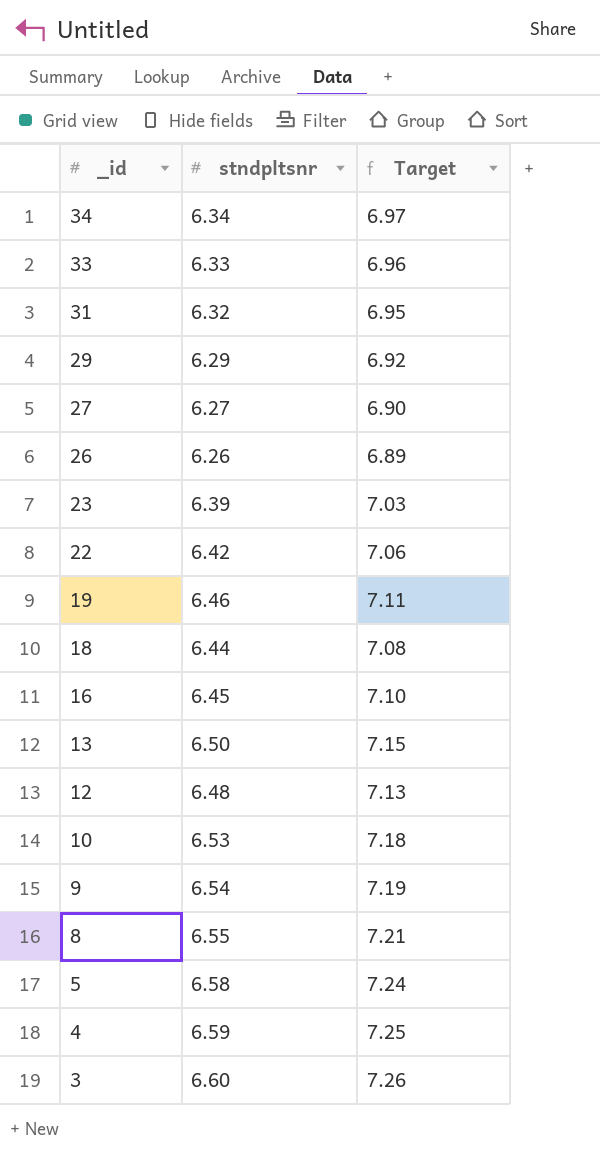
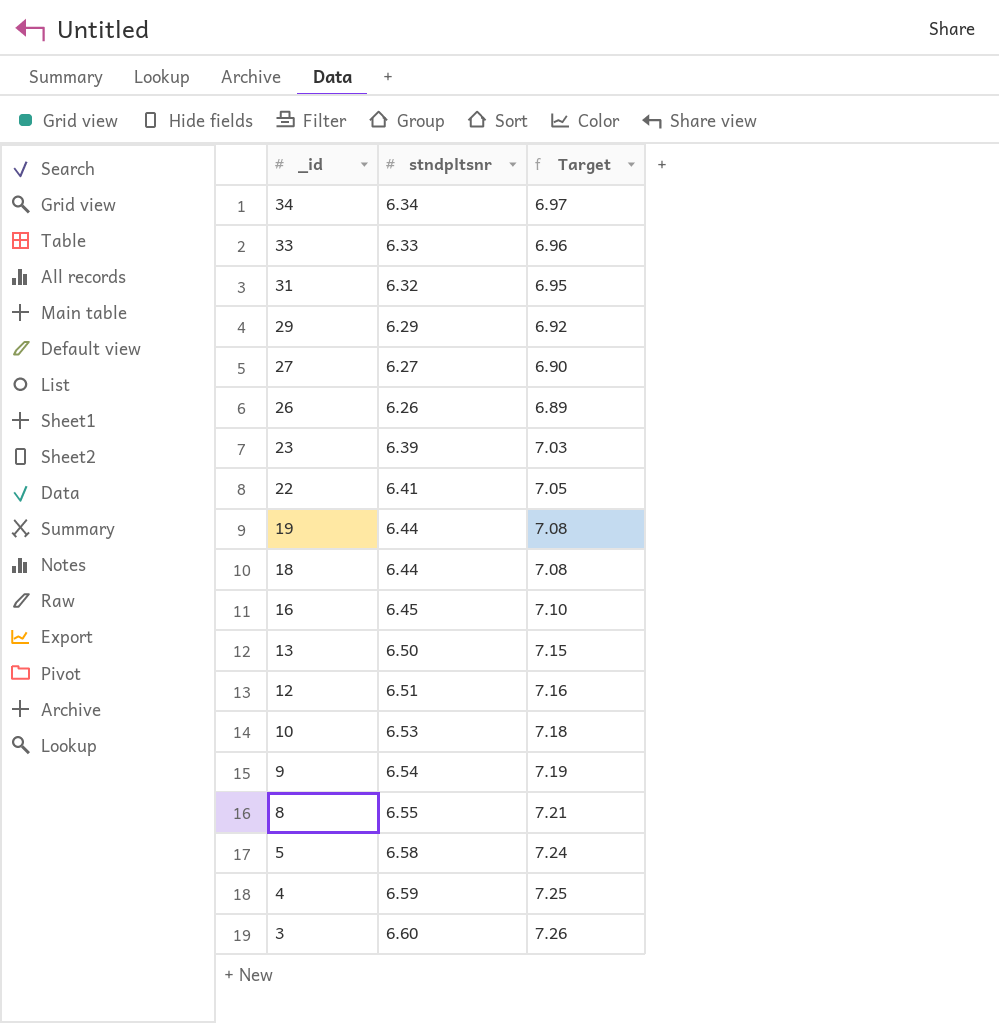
22 | stndpltsnr: 6.42 -> 6.41
22 | Target: 7.06 -> 7.05
19 | stndpltsnr: 6.46 -> 6.44
19 | Target: 7.11 -> 7.08
12 | stndpltsnr: 6.48 -> 6.51
12 | Target: 7.13 -> 7.16

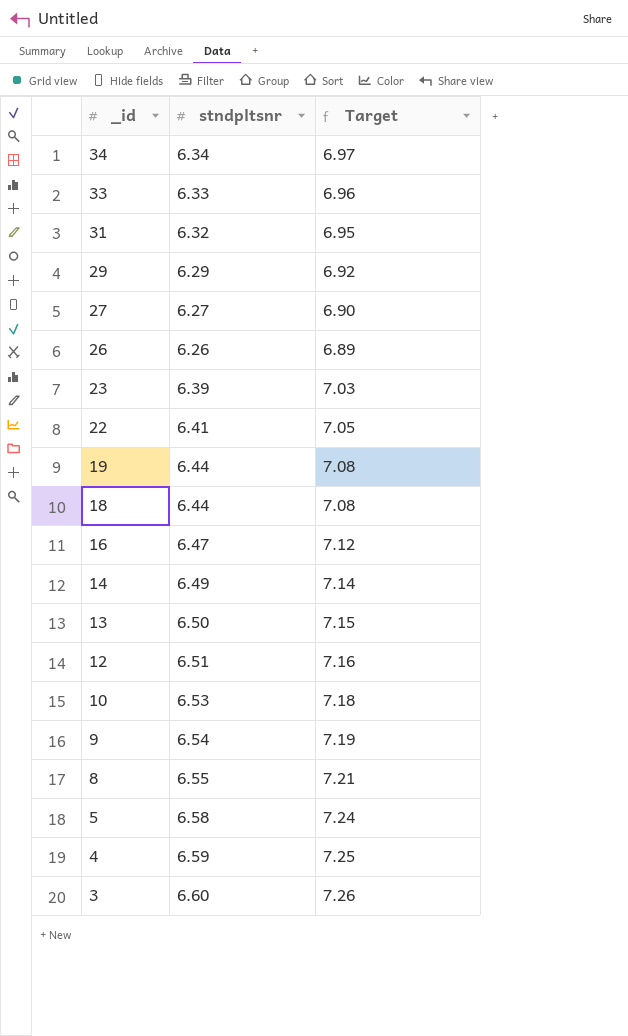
16 | stndpltsnr: 6.45 -> 6.47
16 | Target: 7.10 -> 7.12
row 14: none -> 6.49 | 7.14

